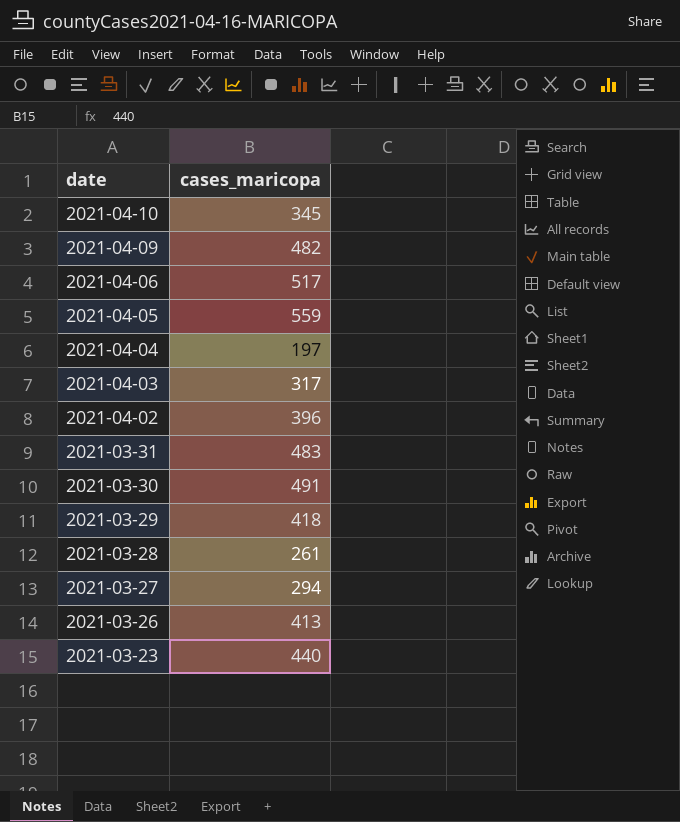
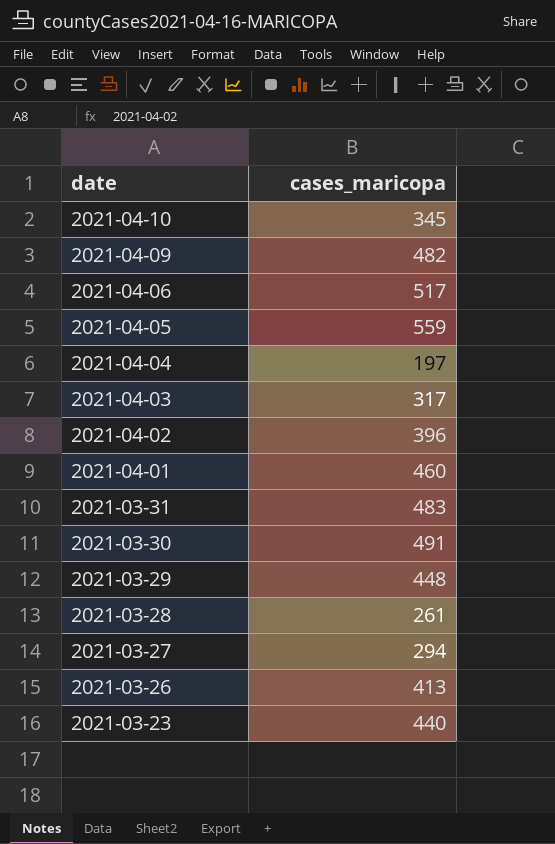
row 2021-04-01: none -> 460
2021-03-29 | cases_maricopa: 418 -> 448

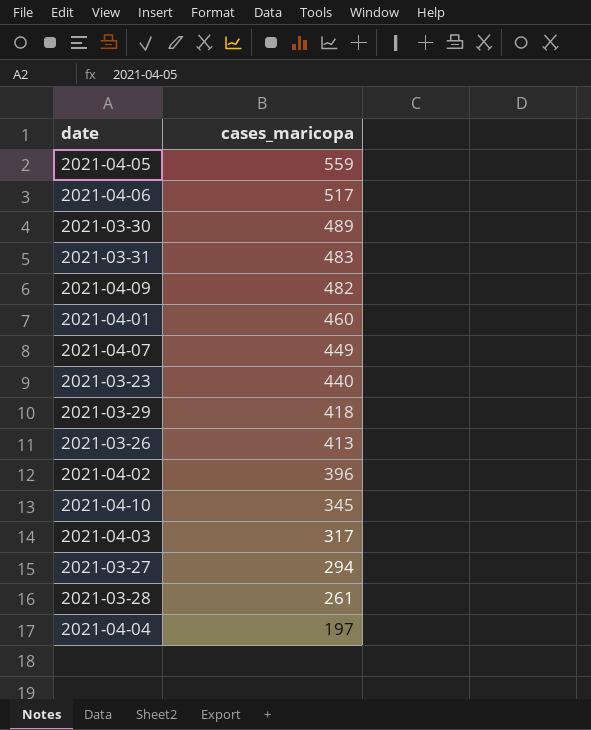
row order: date descending -> cases_maricopa descending
2021-03-30 | cases_maricopa: 491 -> 489
row 2021-04-07: none -> 449
2021-03-29 | cases_maricopa: 448 -> 418

